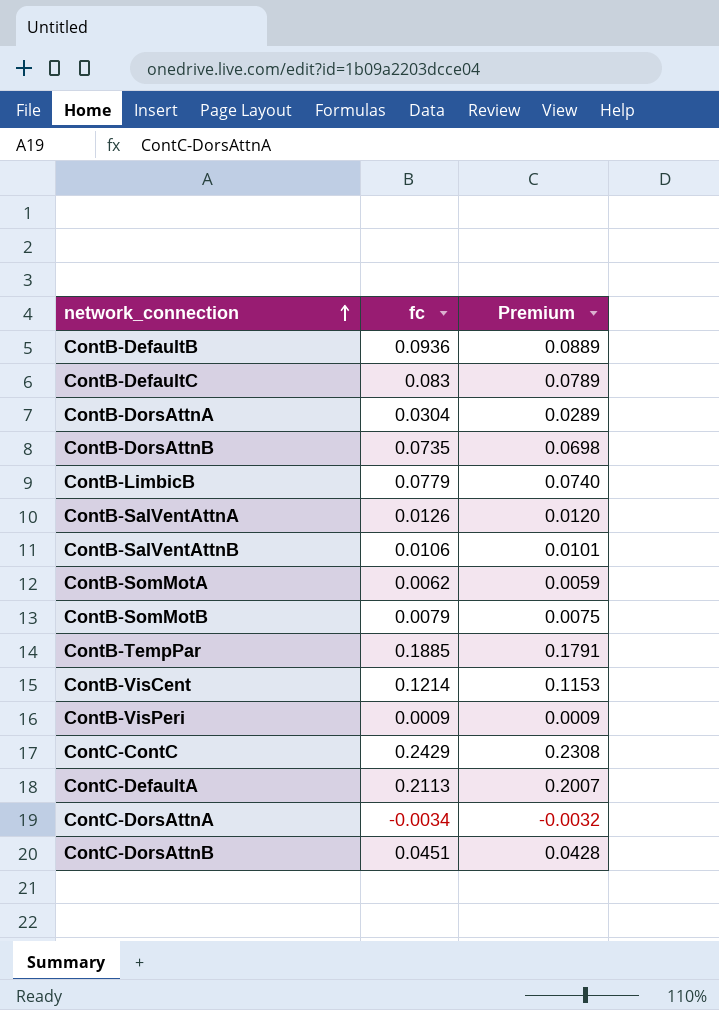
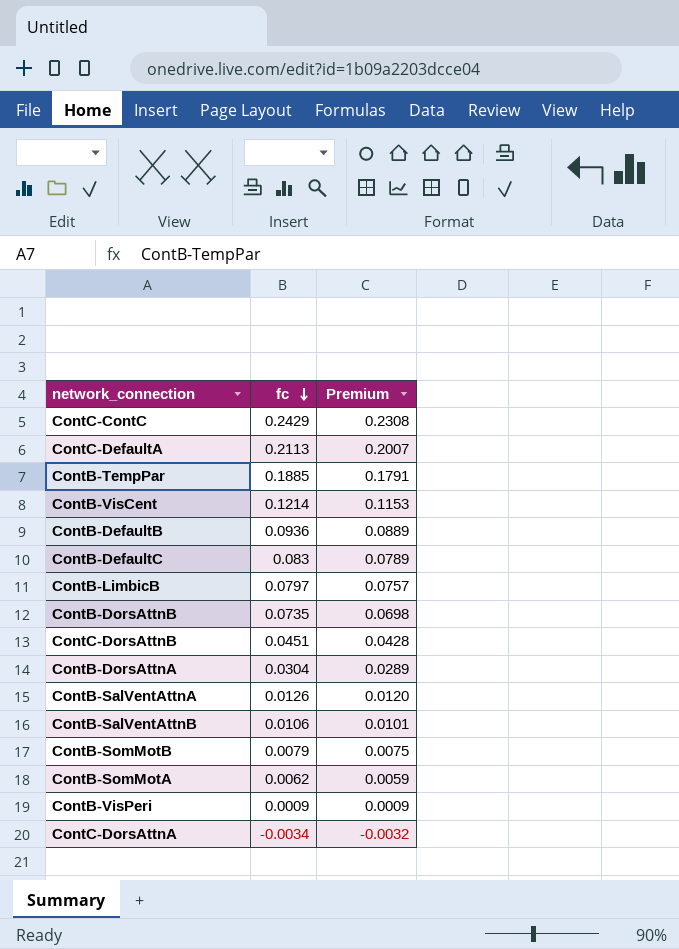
row order: network_connection ascending -> fc descending
ContB-LimbicB | fc: 0.0779 -> 0.0797
ContB-LimbicB | Premium: 0.0740 -> 0.0757

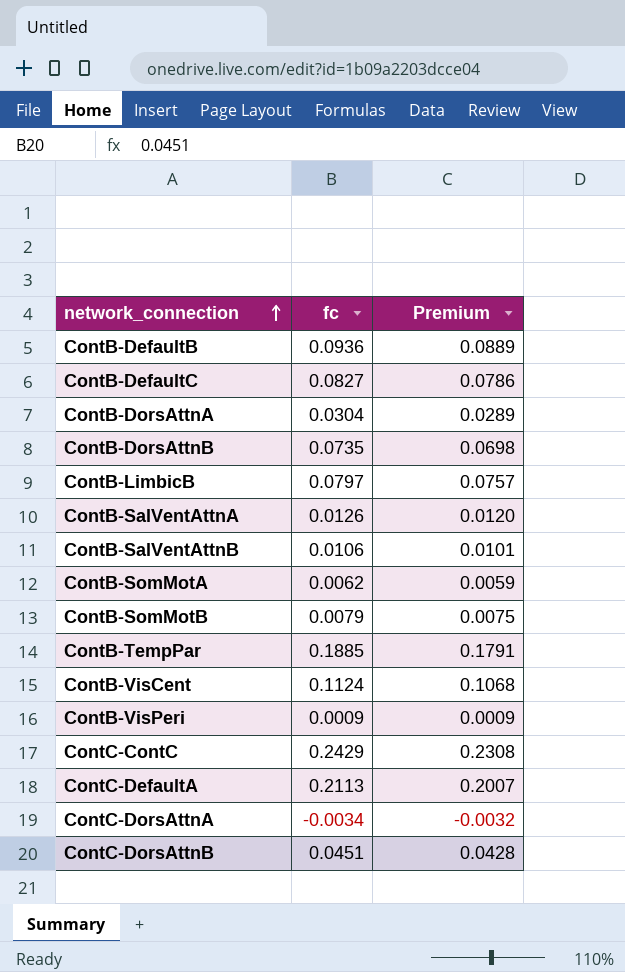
row order: fc descending -> network_connection ascending
ContB-DefaultC | fc: 0.083 -> 0.0827
ContB-DefaultC | Premium: 0.0789 -> 0.0786
ContB-VisCent | fc: 0.1214 -> 0.1124
ContB-VisCent | Premium: 0.1153 -> 0.1068

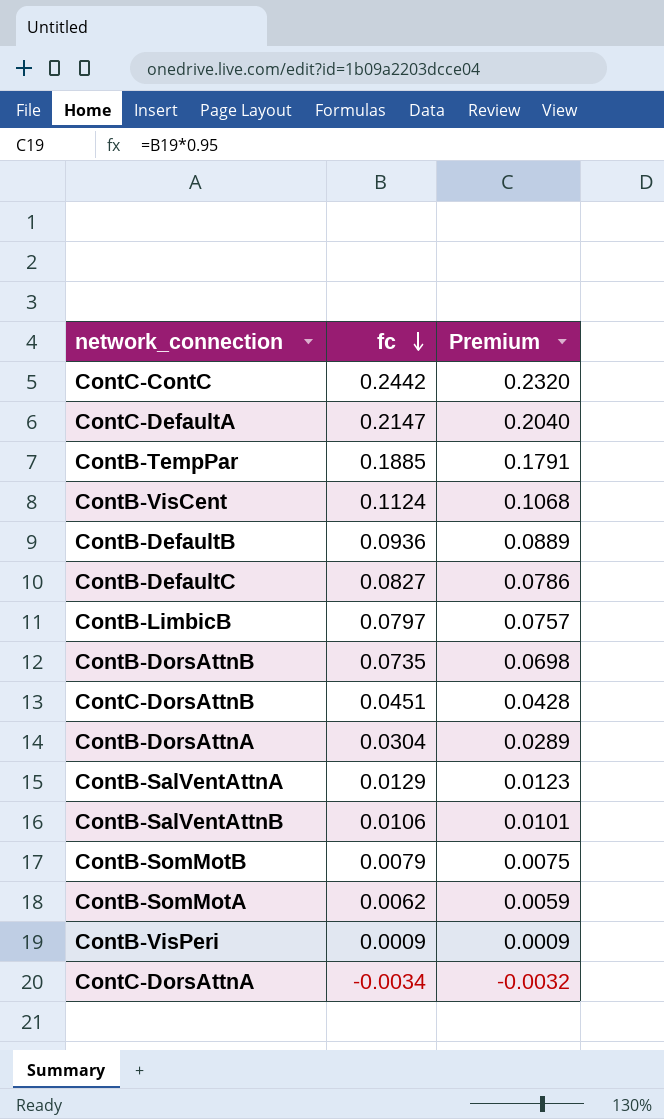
row order: network_connection ascending -> fc descending
ContC-ContC | fc: 0.2429 -> 0.2442
ContC-ContC | Premium: 0.2308 -> 0.2320
ContC-DefaultA | fc: 0.2113 -> 0.2147
ContC-DefaultA | Premium: 0.2007 -> 0.2040
ContB-SalVentAttnA | fc: 0.0126 -> 0.0129
ContB-SalVentAttnA | Premium: 0.0120 -> 0.0123

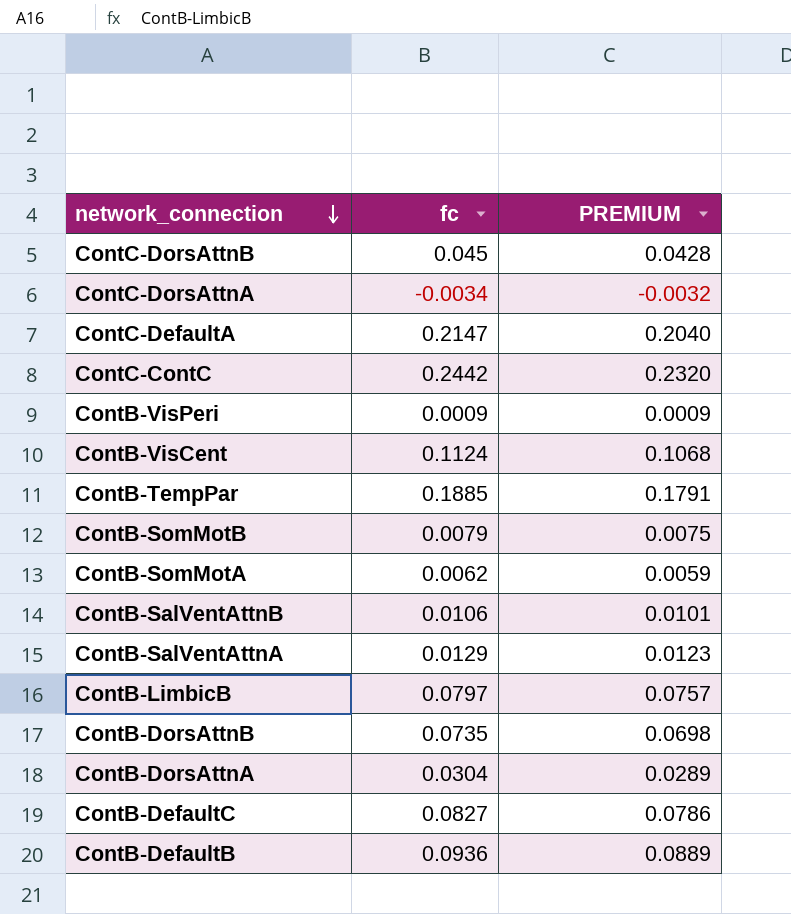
row order: fc descending -> network_connection descending
column name: Premium -> PREMIUM
ContC-DorsAttnB | fc: 0.0451 -> 0.045

